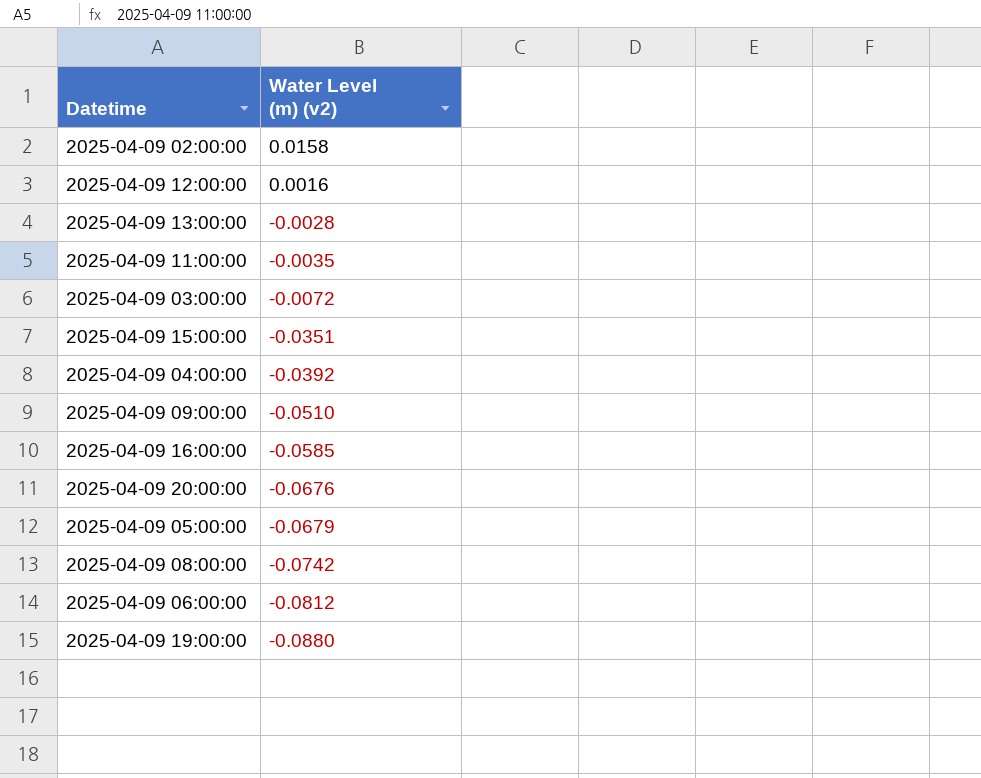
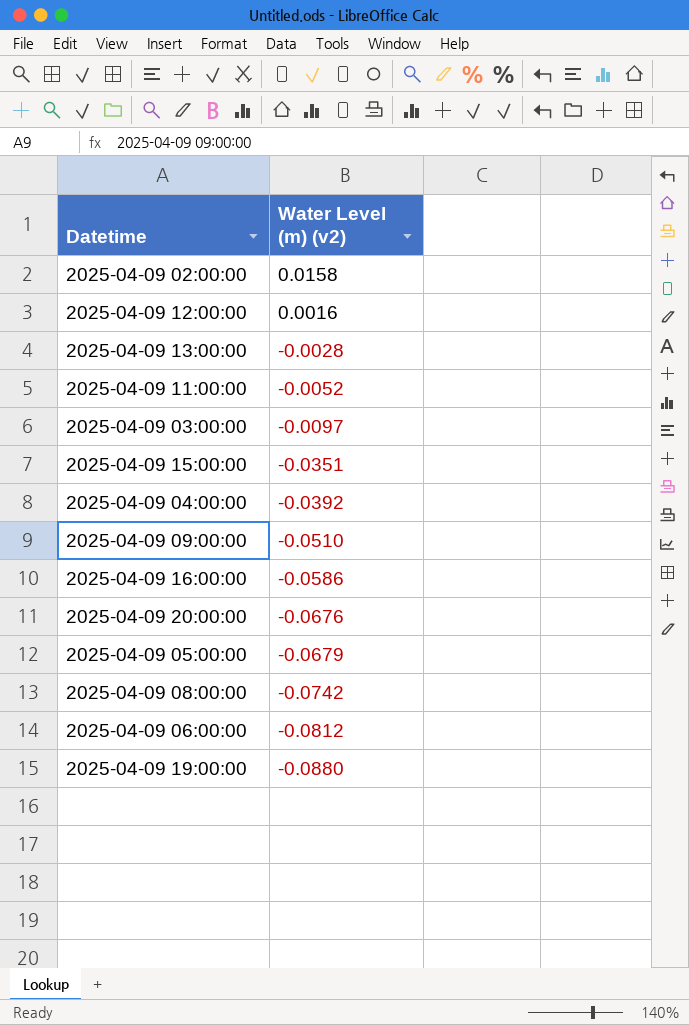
2025-04-09 11:00:00 | Water Level (m) (v2): -0.0035 -> -0.0052
2025-04-09 03:00:00 | Water Level (m) (v2): -0.0072 -> -0.0097
2025-04-09 16:00:00 | Water Level (m) (v2): -0.0585 -> -0.0586

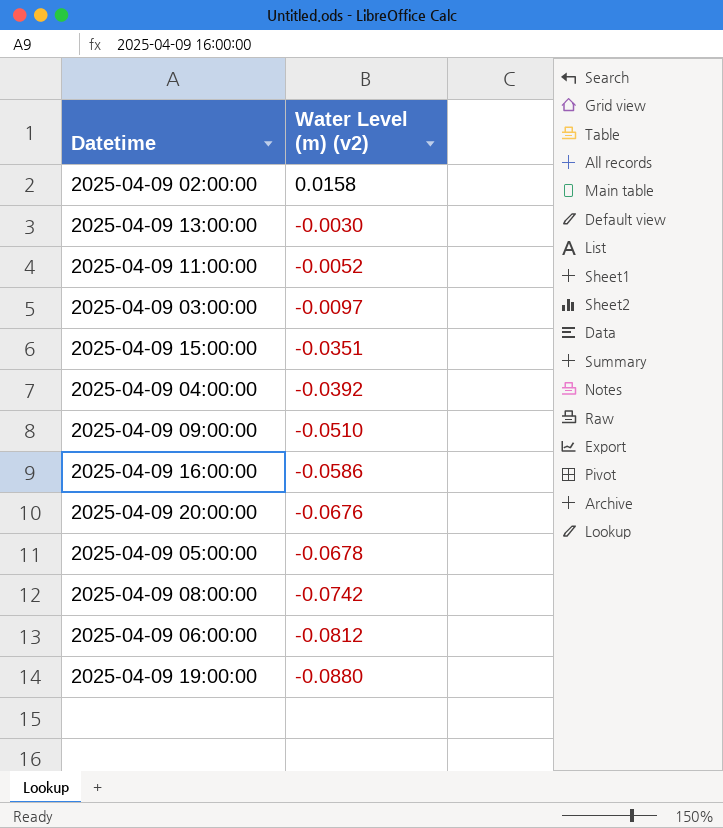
row 2025-04-09 12:00:00: 0.0016 -> none
2025-04-09 13:00:00 | Water Level (m) (v2): -0.0028 -> -0.0030
2025-04-09 05:00:00 | Water Level (m) (v2): -0.0679 -> -0.0678

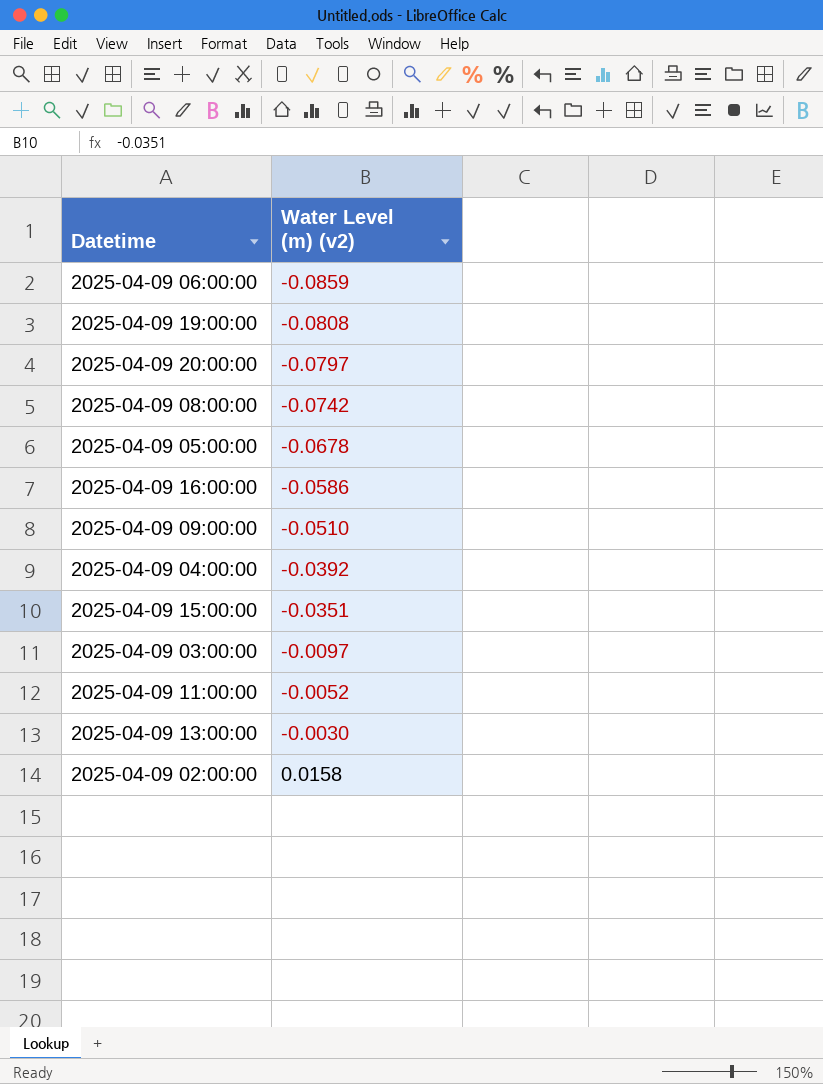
row order: Water Level (m) (v2) descending -> Water Level (m) (v2) ascending
2025-04-09 06:00:00 | Water Level (m) (v2): -0.0812 -> -0.0859
2025-04-09 19:00:00 | Water Level (m) (v2): -0.0880 -> -0.0808
2025-04-09 20:00:00 | Water Level (m) (v2): -0.0676 -> -0.0797

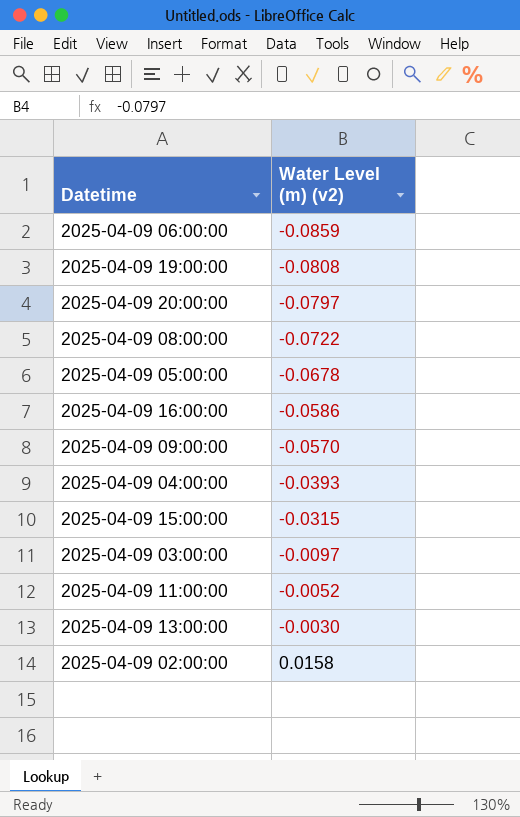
2025-04-09 08:00:00 | Water Level (m) (v2): -0.0742 -> -0.0722
2025-04-09 09:00:00 | Water Level (m) (v2): -0.0510 -> -0.0570
2025-04-09 04:00:00 | Water Level (m) (v2): -0.0392 -> -0.0393
2025-04-09 15:00:00 | Water Level (m) (v2): -0.0351 -> -0.0315

